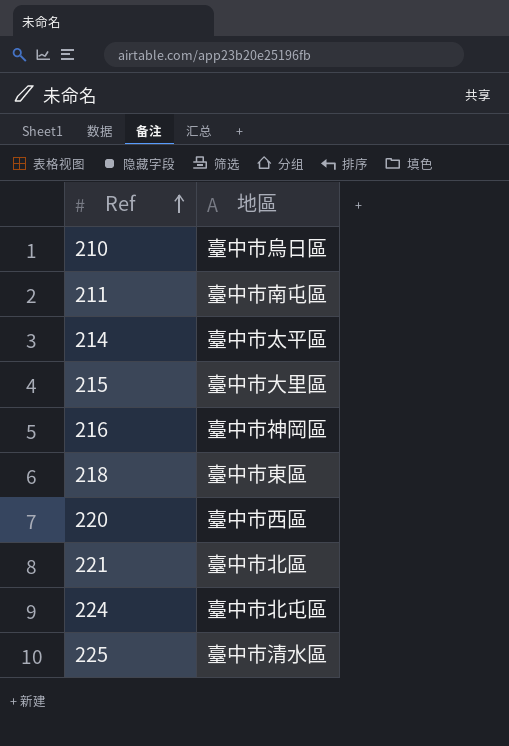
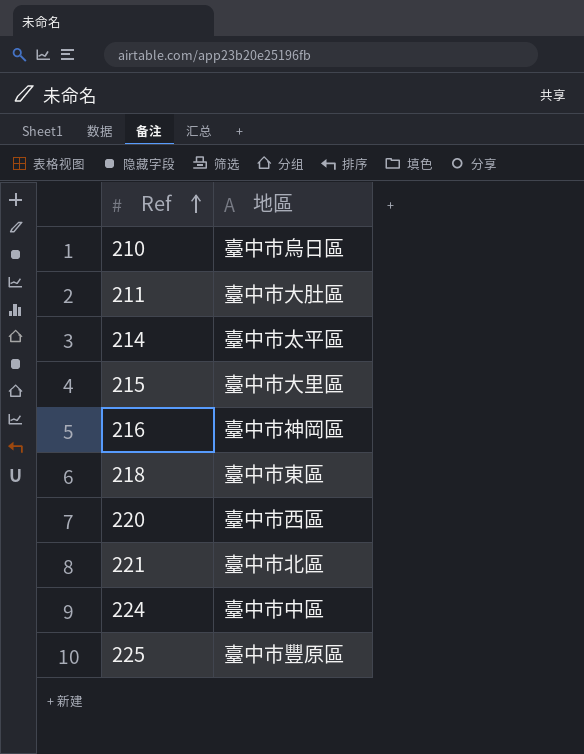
211 | 地區: 臺中市南屯區 -> 臺中市大肚區
224 | 地區: 臺中市北屯區 -> 臺中市中區
225 | 地區: 臺中市清水區 -> 臺中市豐原區

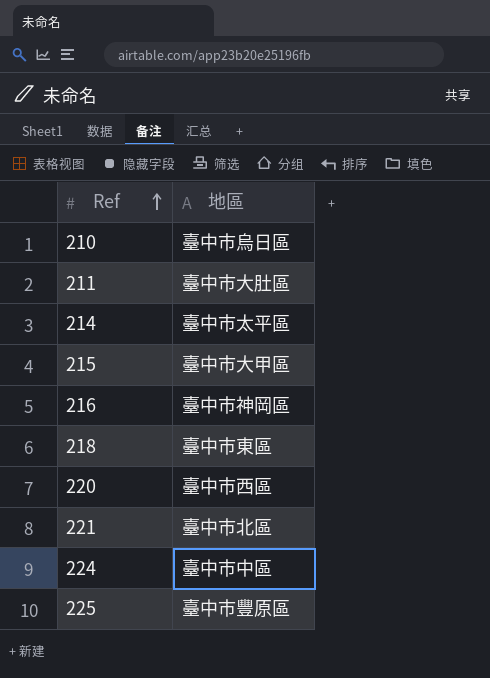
215 | 地區: 臺中市大里區 -> 臺中市大甲區

